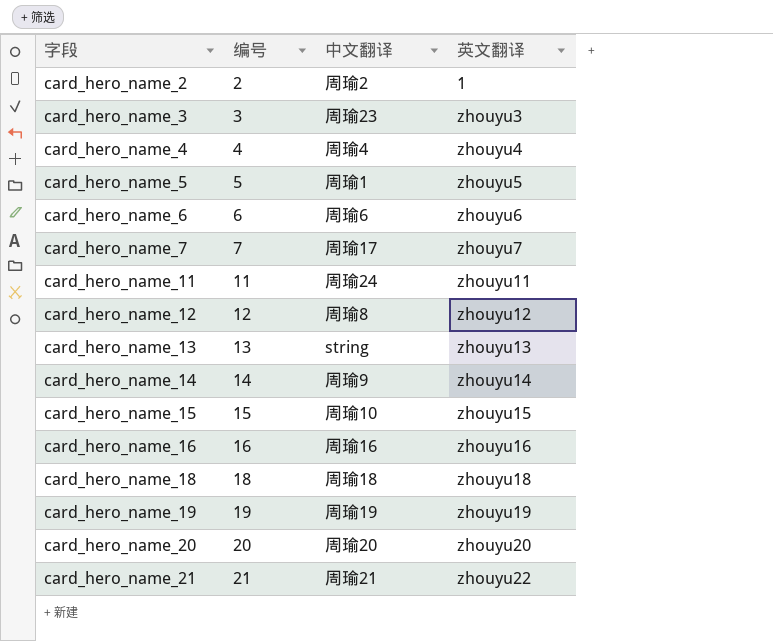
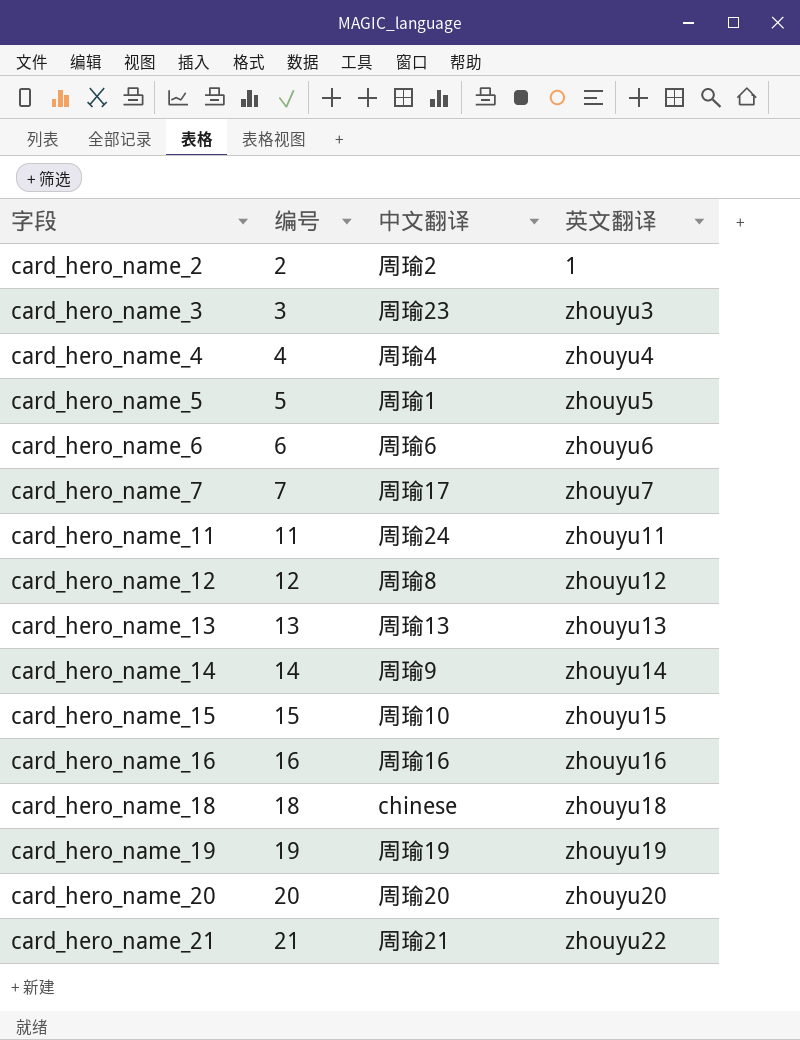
card_hero_name_13 | 中文翻译: string -> 周瑜13
card_hero_name_18 | 中文翻译: 周瑜18 -> chinese

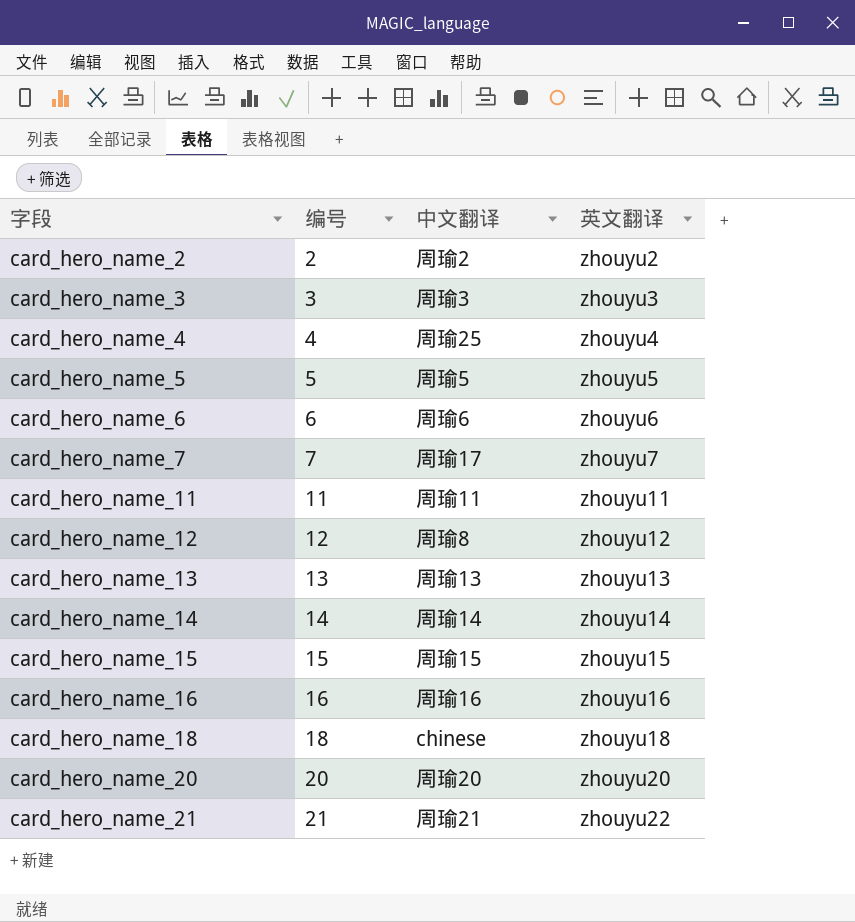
row card_hero_name_19: 19 | 周瑜19 | zhouyu19 -> none
card_hero_name_2 | 英文翻译: 1 -> zhouyu2
card_hero_name_3 | 中文翻译: 周瑜23 -> 周瑜3
card_hero_name_4 | 中文翻译: 周瑜4 -> 周瑜25
card_hero_name_5 | 中文翻译: 周瑜1 -> 周瑜5
card_hero_name_11 | 中文翻译: 周瑜24 -> 周瑜11
card_hero_name_14 | 中文翻译: 周瑜9 -> 周瑜14
card_hero_name_15 | 中文翻译: 周瑜10 -> 周瑜15

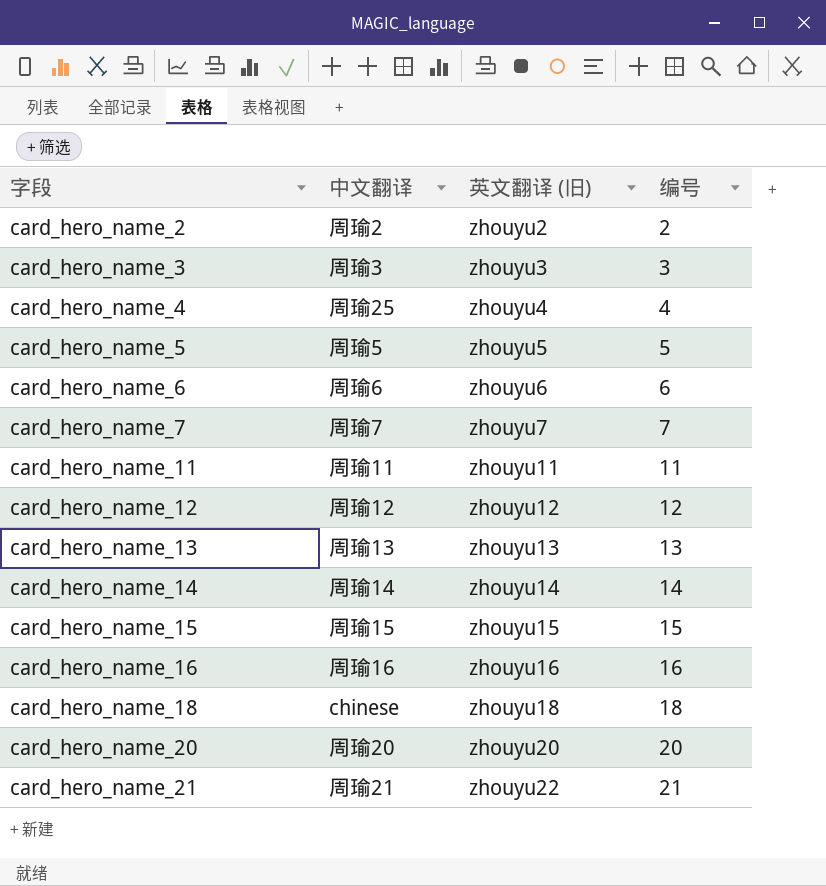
column name: 英文翻译 -> 英文翻译 (旧)
column 编号 | position: 2 -> 4
card_hero_name_7 | 中文翻译: 周瑜17 -> 周瑜7
card_hero_name_12 | 中文翻译: 周瑜8 -> 周瑜12

